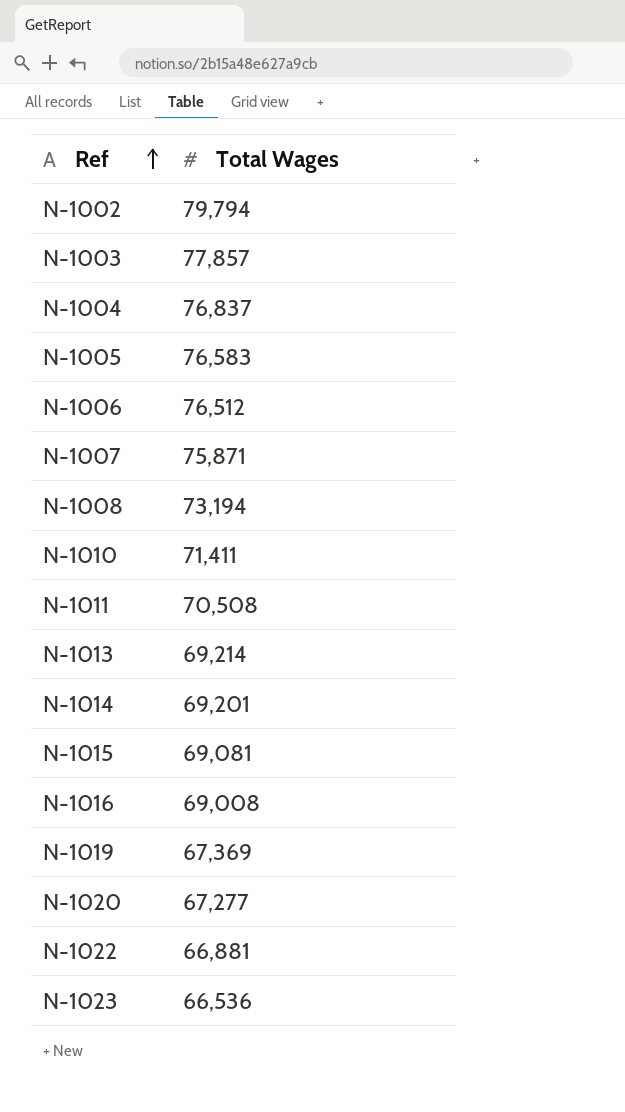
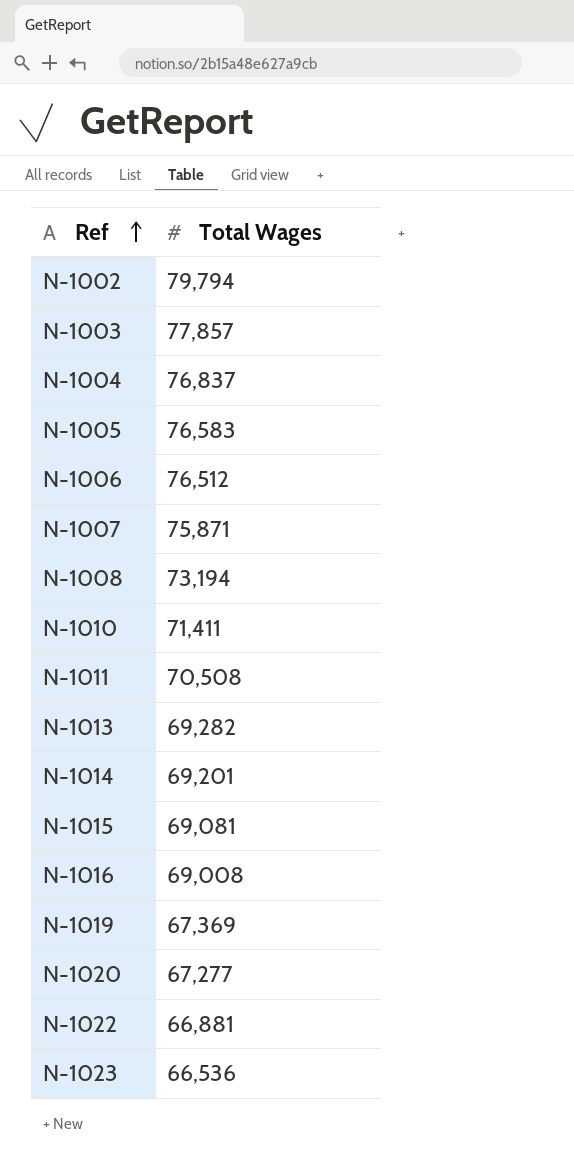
N-1013 | Total Wages: 69,214 -> 69,282

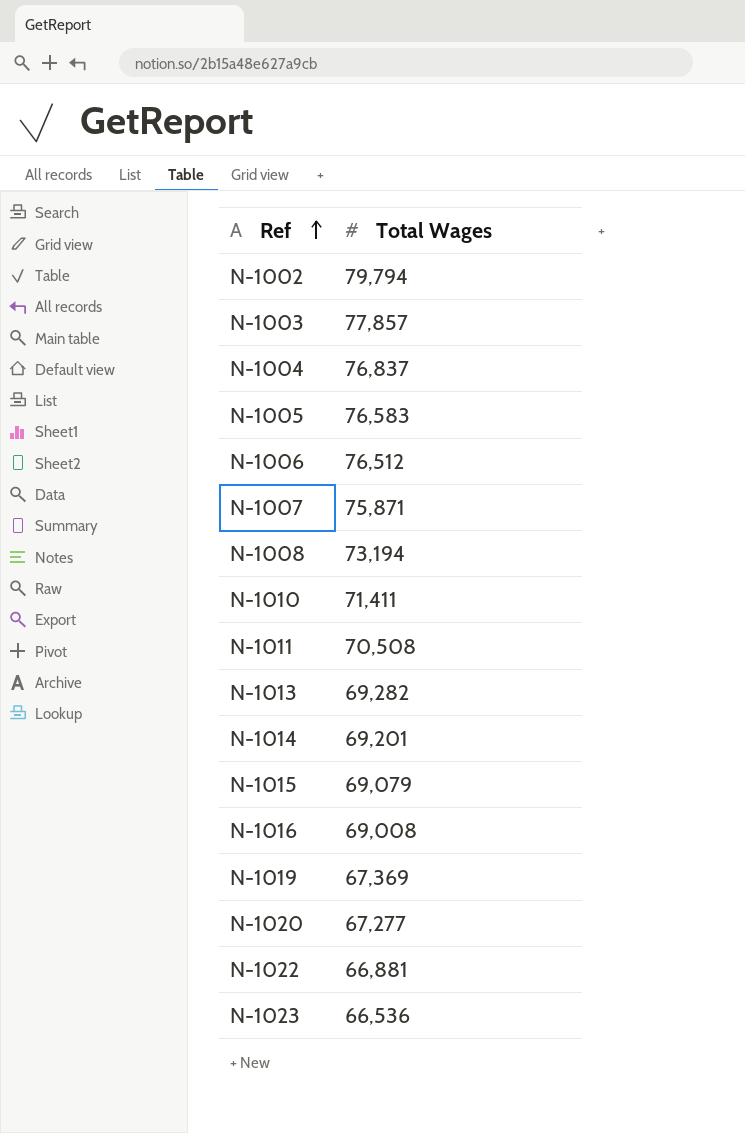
N-1015 | Total Wages: 69,081 -> 69,079

